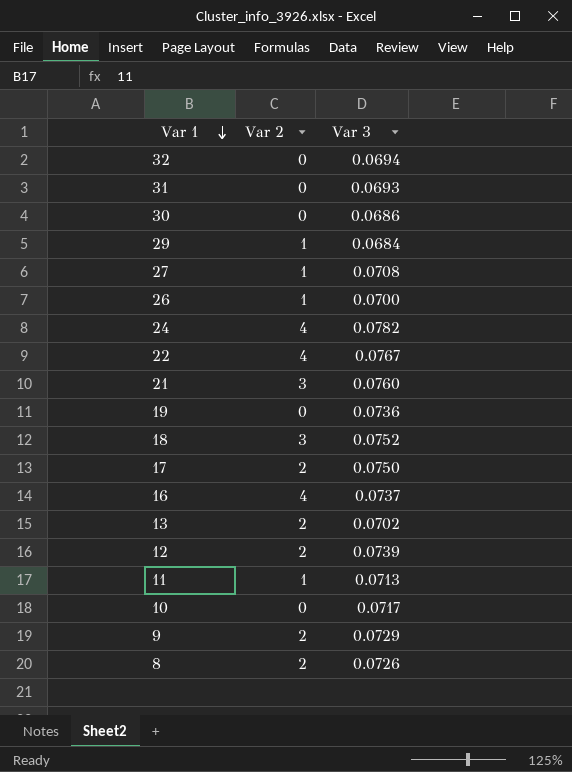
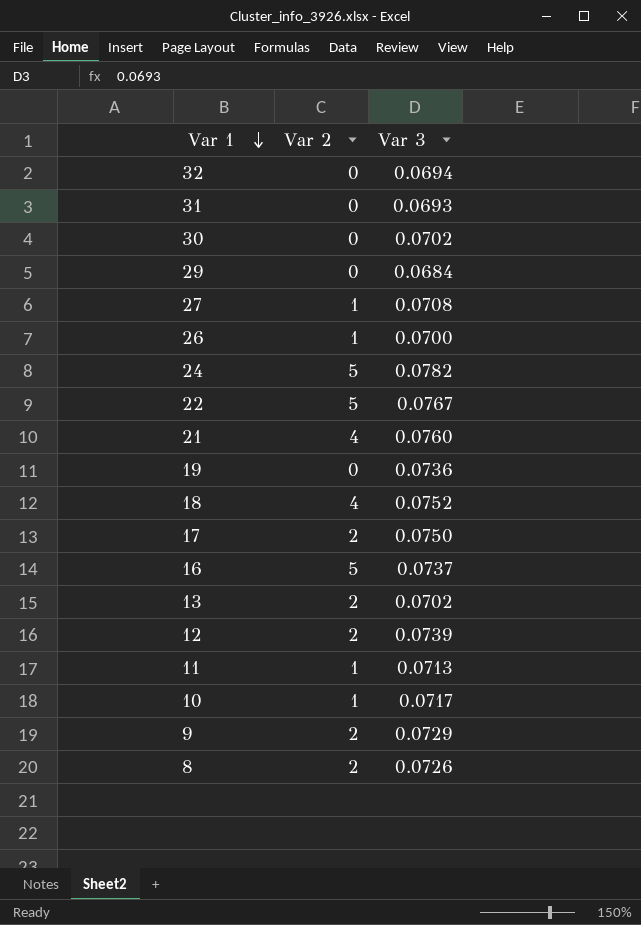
30 | Var 3: 0.0686 -> 0.0702
29 | Var 2: 1 -> 0
24 | Var 2: 4 -> 5
22 | Var 2: 4 -> 5
21 | Var 2: 3 -> 4
18 | Var 2: 3 -> 4
16 | Var 2: 4 -> 5
10 | Var 2: 0 -> 1

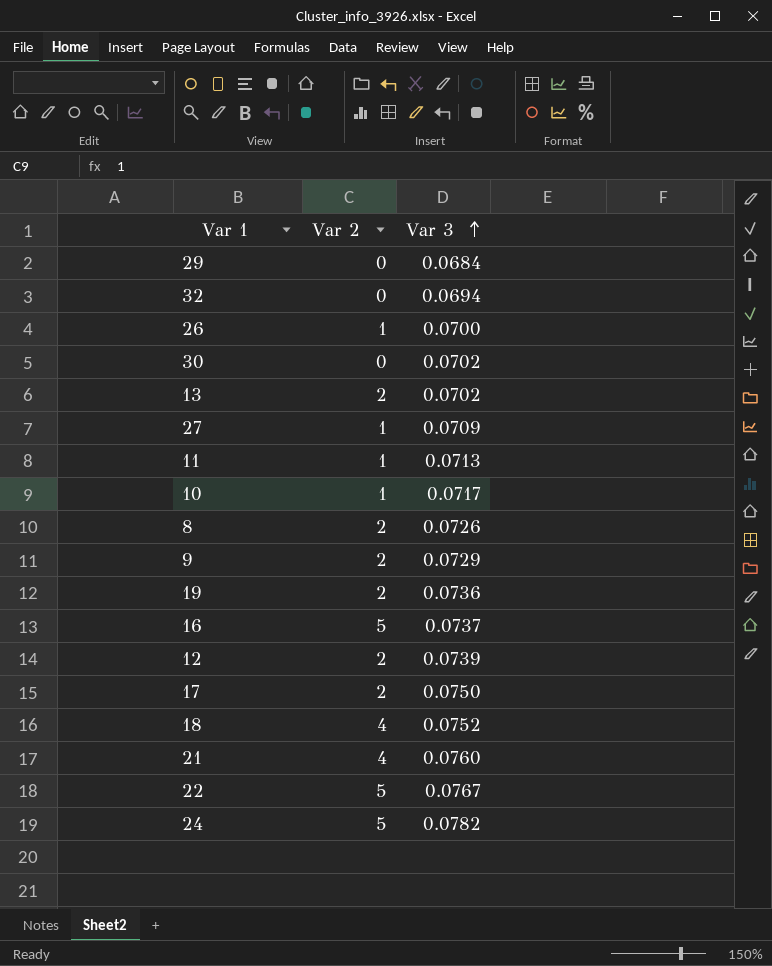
row order: Var 1 descending -> Var 3 ascending
row 31: 0 | 0.0693 -> none
27 | Var 3: 0.0708 -> 0.0709
19 | Var 2: 0 -> 2

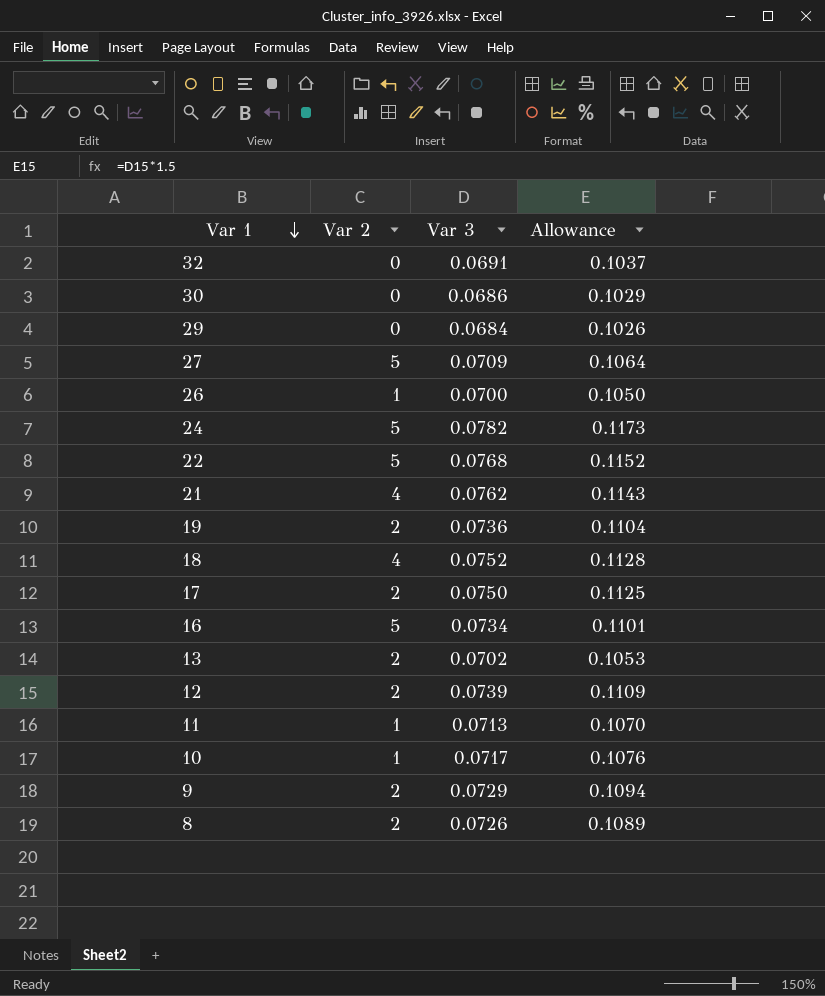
row order: Var 3 ascending -> Var 1 descending
column Allowance | formula: none -> [Var 3] * 1.5
32 | Var 3: 0.0694 -> 0.0691
30 | Var 3: 0.0702 -> 0.0686
27 | Var 2: 1 -> 5
22 | Var 3: 0.0767 -> 0.0768
21 | Var 3: 0.0760 -> 0.0762
16 | Var 3: 0.0737 -> 0.0734

